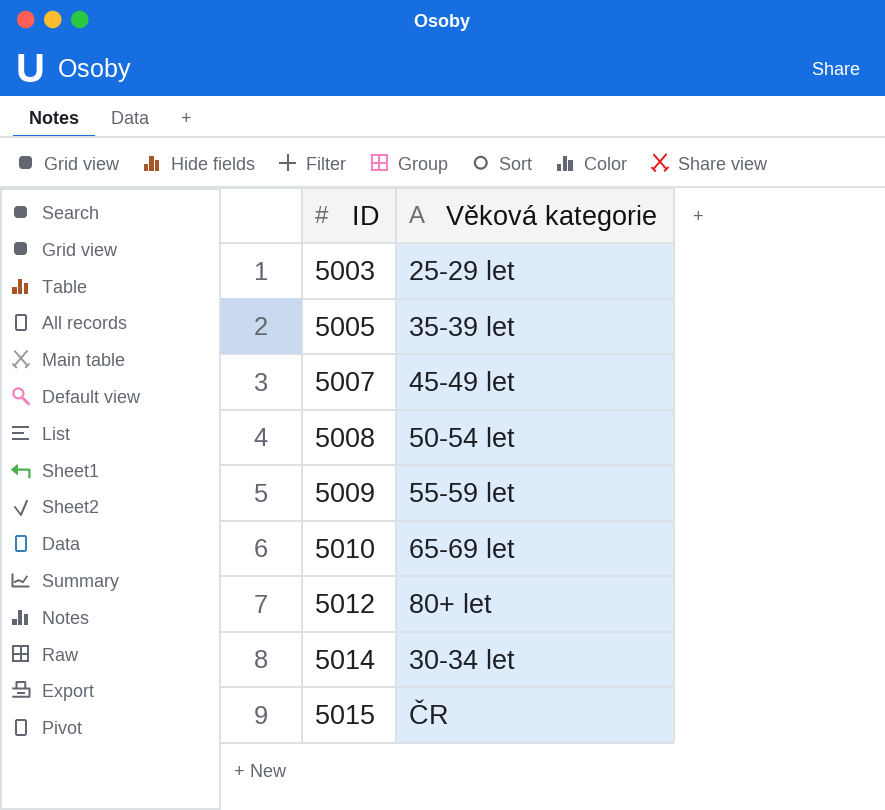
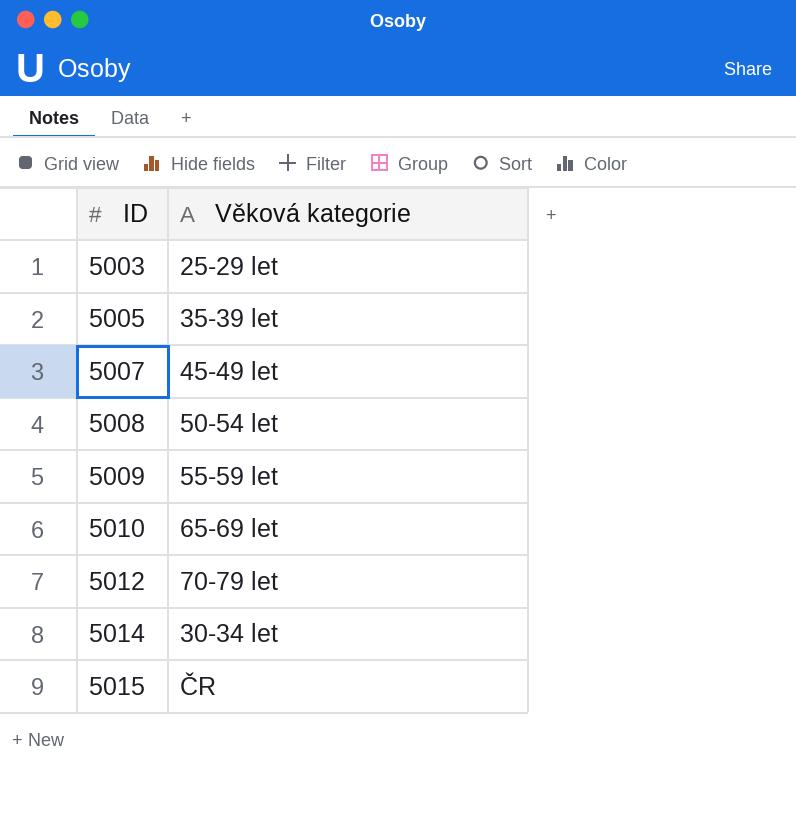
5012 | Věková kategorie: 80+ let -> 70-79 let

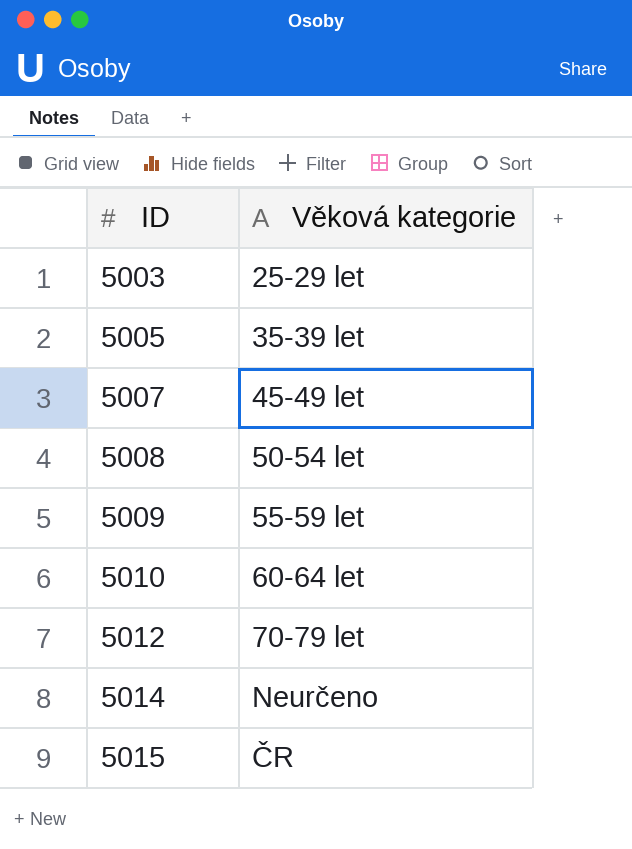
5010 | Věková kategorie: 65-69 let -> 60-64 let
5014 | Věková kategorie: 30-34 let -> Neurčeno

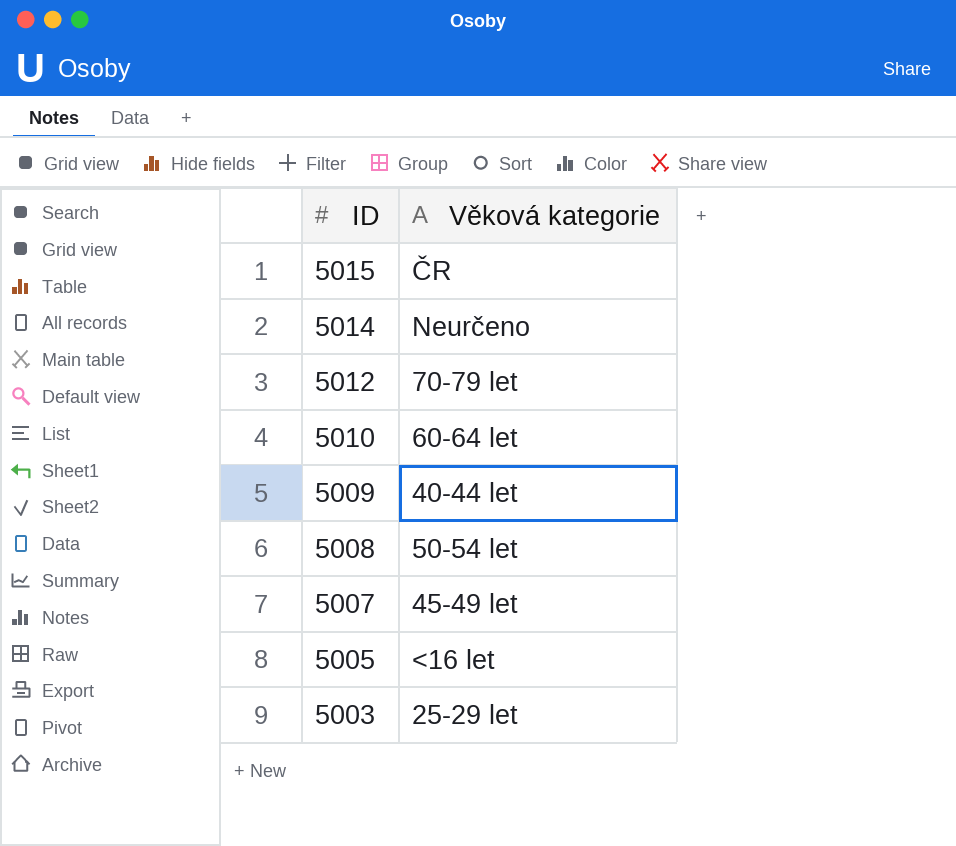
row order: ID ascending -> ID descending
5009 | Věková kategorie: 55-59 let -> 40-44 let
5005 | Věková kategorie: 35-39 let -> <16 let

